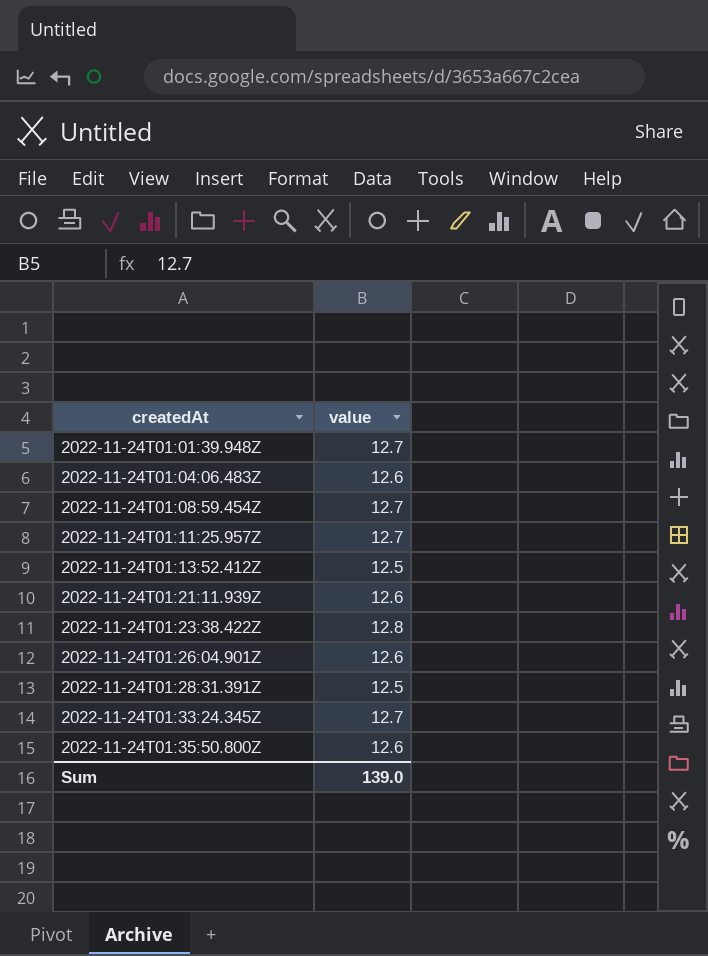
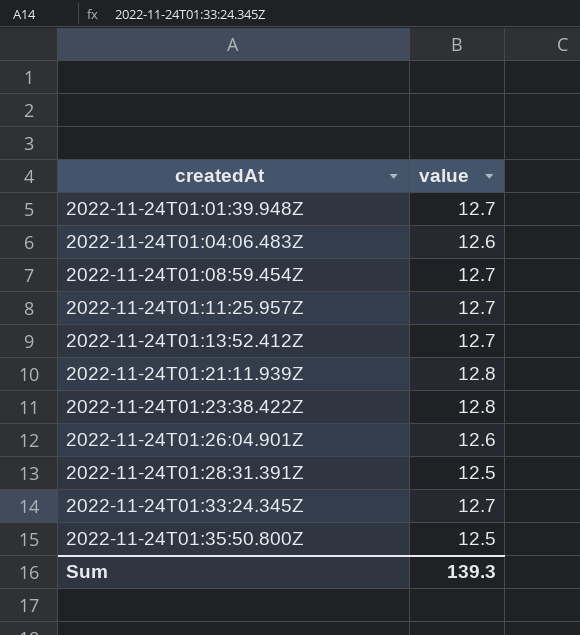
2022-11-24T01:13:52.412Z | value: 12.5 -> 12.7
2022-11-24T01:21:11.939Z | value: 12.6 -> 12.8
2022-11-24T01:35:50.800Z | value: 12.6 -> 12.5
Sum | value: 139.0 -> 139.3

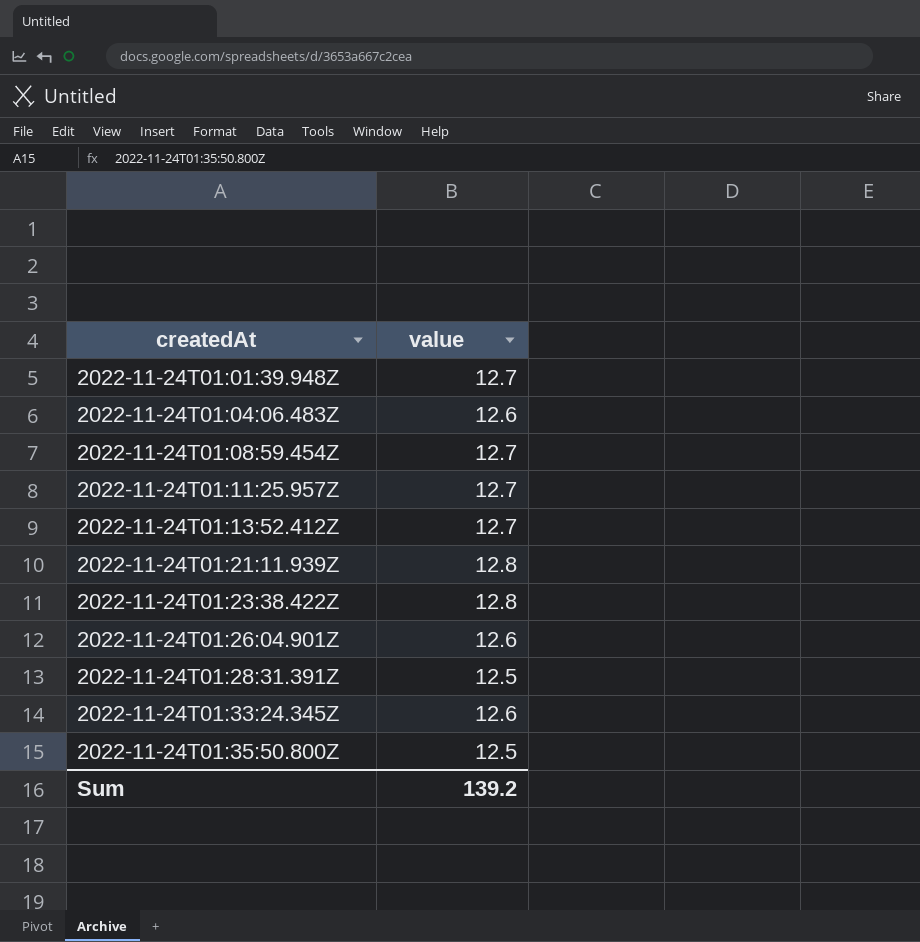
2022-11-24T01:33:24.345Z | value: 12.7 -> 12.6
Sum | value: 139.3 -> 139.2

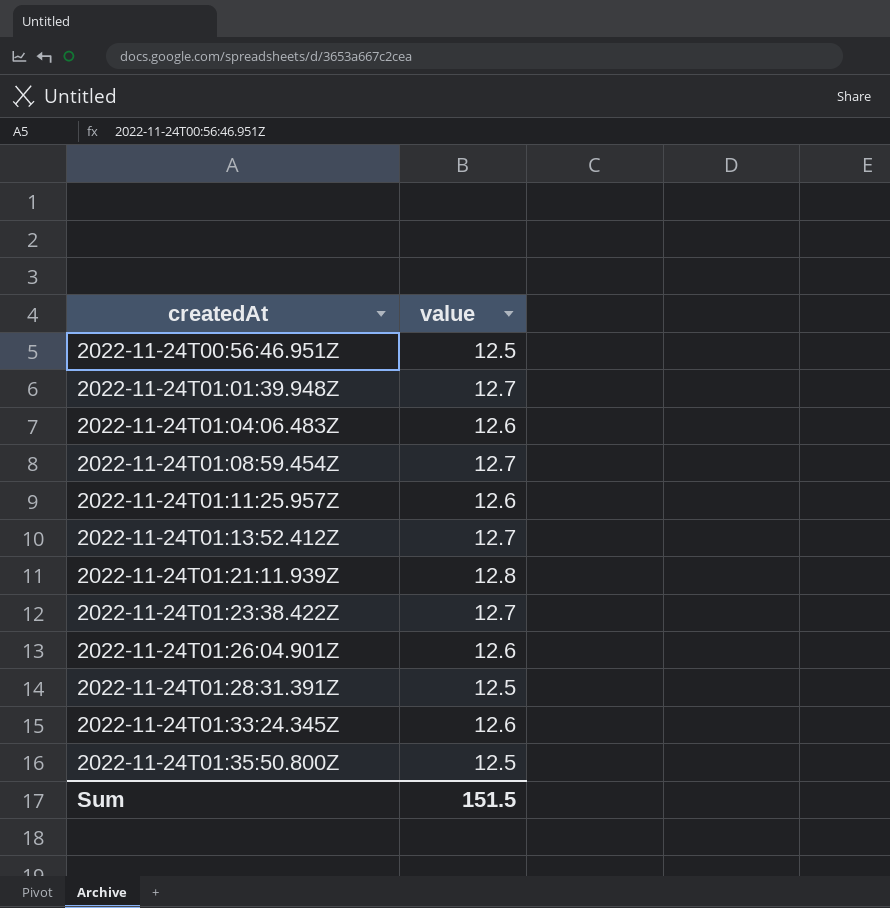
row 2022-11-24T00:56:46.951Z: none -> 12.5
2022-11-24T01:11:25.957Z | value: 12.7 -> 12.6
2022-11-24T01:23:38.422Z | value: 12.8 -> 12.7
Sum | value: 139.2 -> 151.5

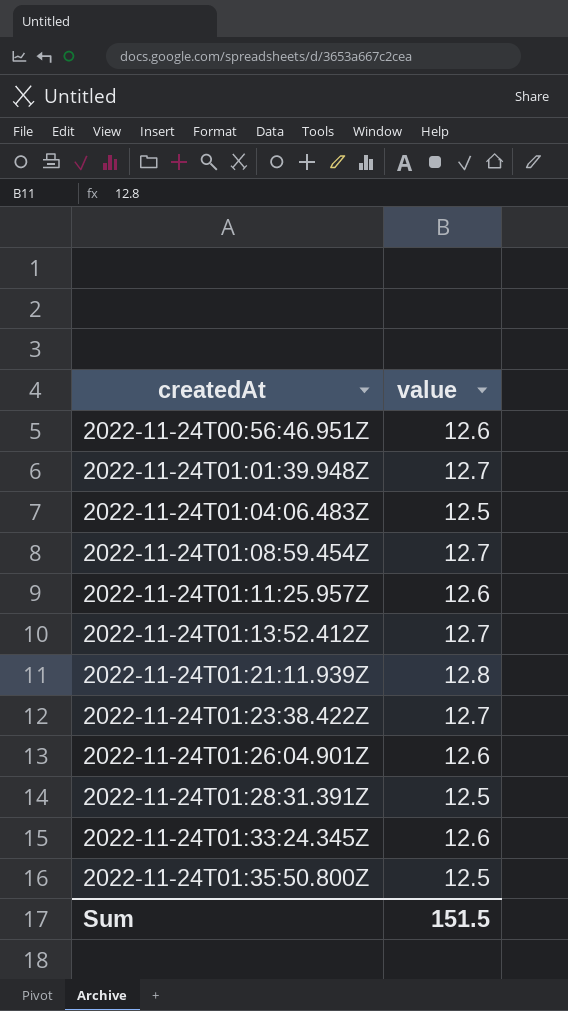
2022-11-24T00:56:46.951Z | value: 12.5 -> 12.6
2022-11-24T01:04:06.483Z | value: 12.6 -> 12.5

